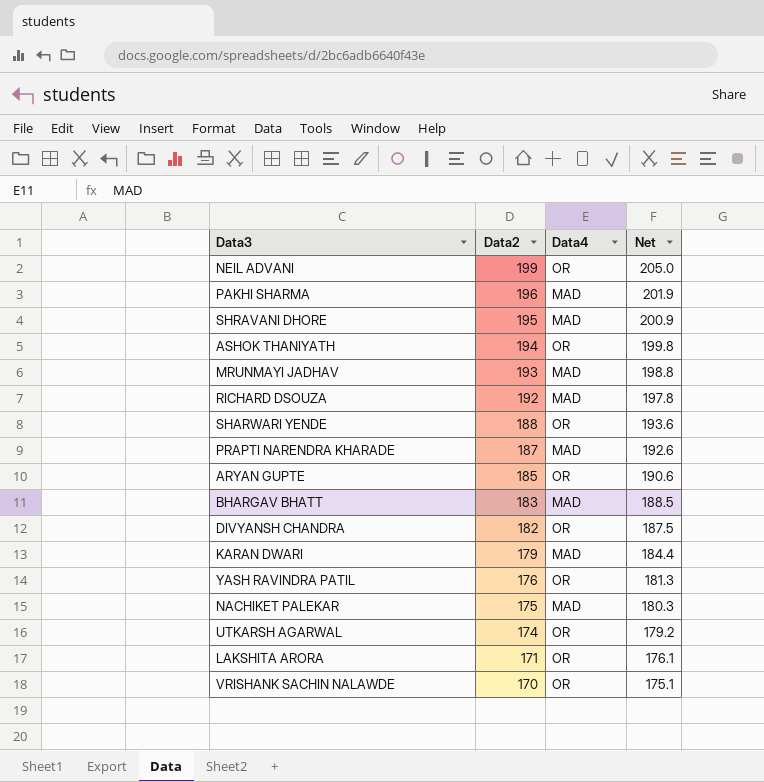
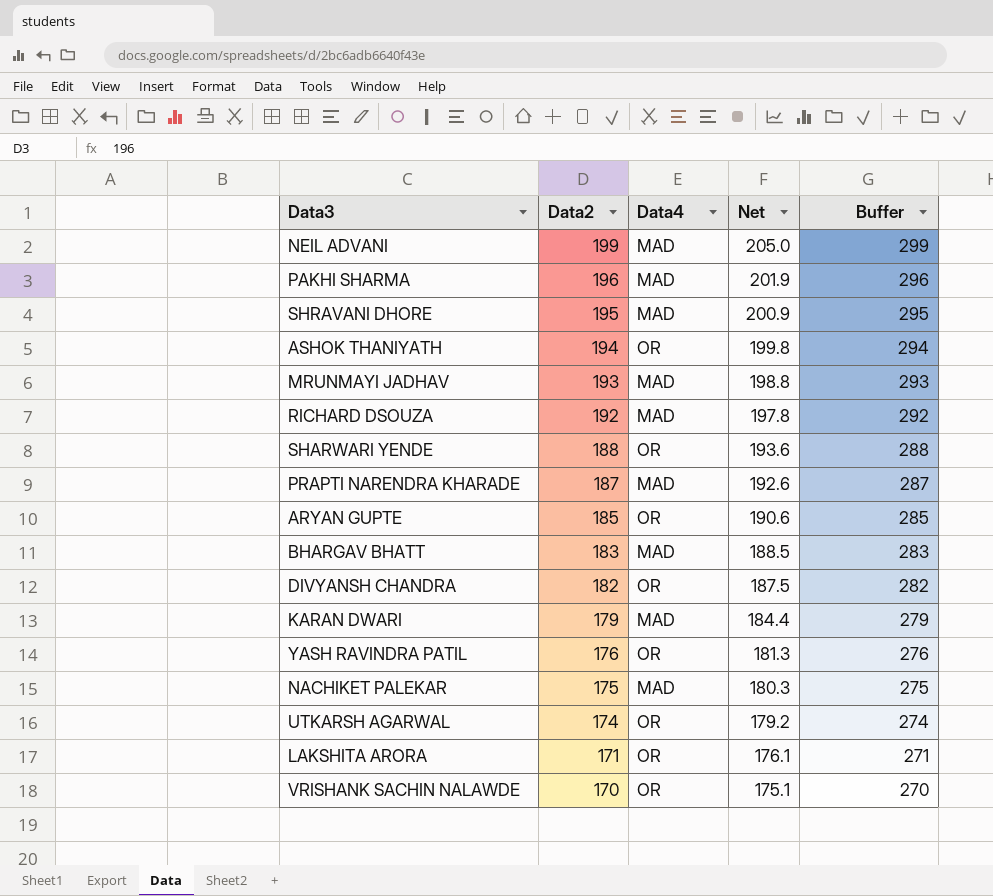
column Buffer | formula: none -> [Data2] + 100
NEIL ADVANI | Data4: OR -> MAD

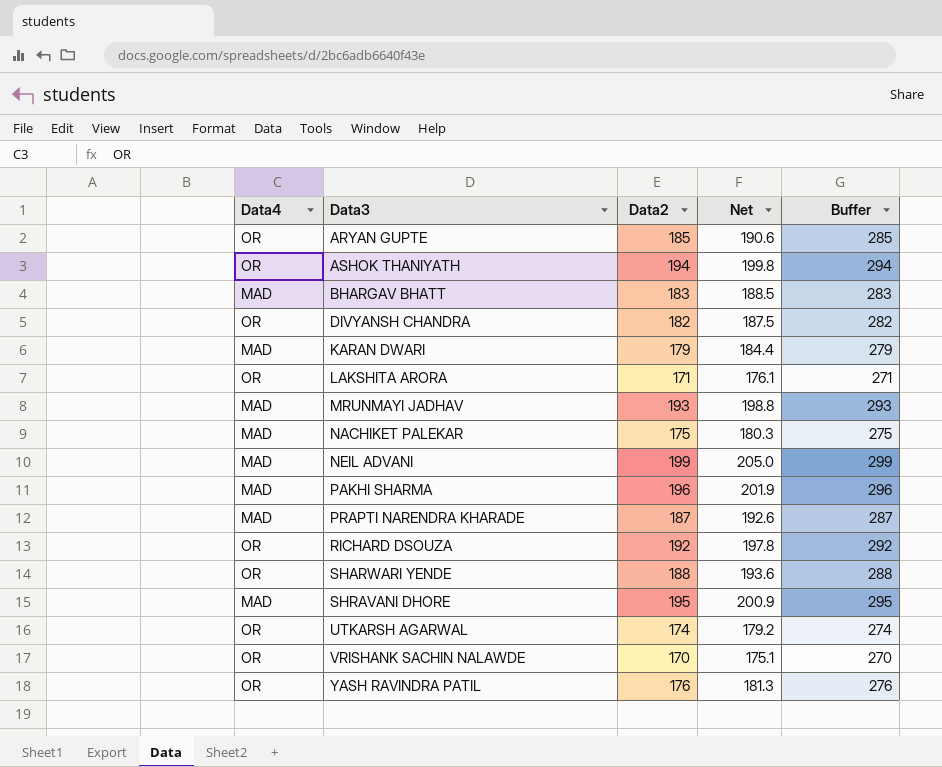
row order: Data2 descending -> Data3 ascending
column Data4 | position: 3 -> 1
RICHARD DSOUZA | Data4: MAD -> OR

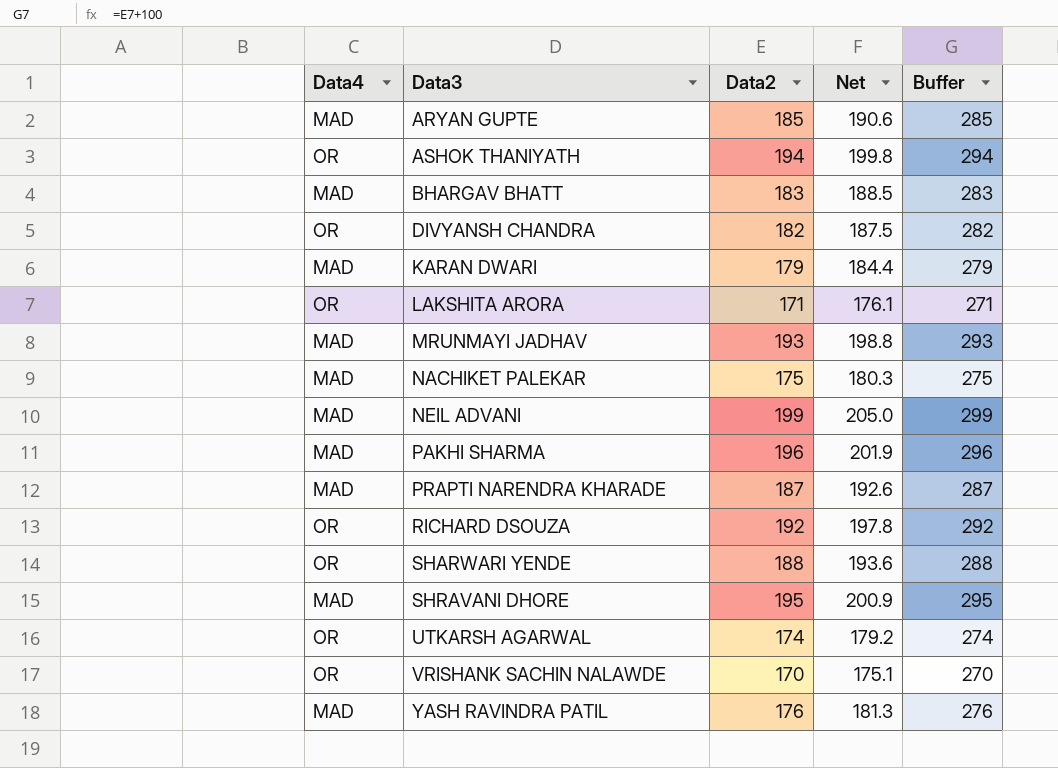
ARYAN GUPTE | Data4: OR -> MAD
YASH RAVINDRA PATIL | Data4: OR -> MAD

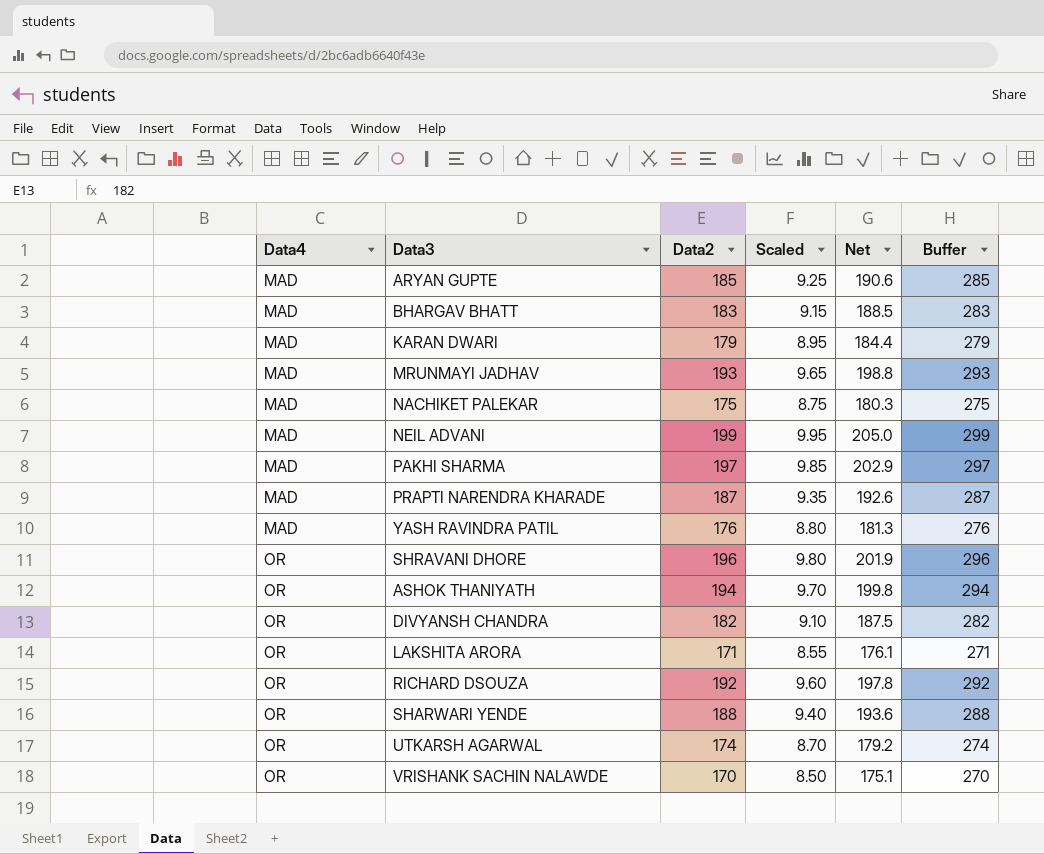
row order: Data3 ascending -> Data4 ascending
column Scaled | formula: none -> [Data2] * 0.05
PAKHI SHARMA | Data2: 196 -> 197
PAKHI SHARMA | Net: 201.9 -> 202.9
PAKHI SHARMA | Buffer: 296 -> 297
SHRAVANI DHORE | Data4: MAD -> OR
SHRAVANI DHORE | Data2: 195 -> 196
SHRAVANI DHORE | Net: 200.9 -> 201.9
SHRAVANI DHORE | Buffer: 295 -> 296

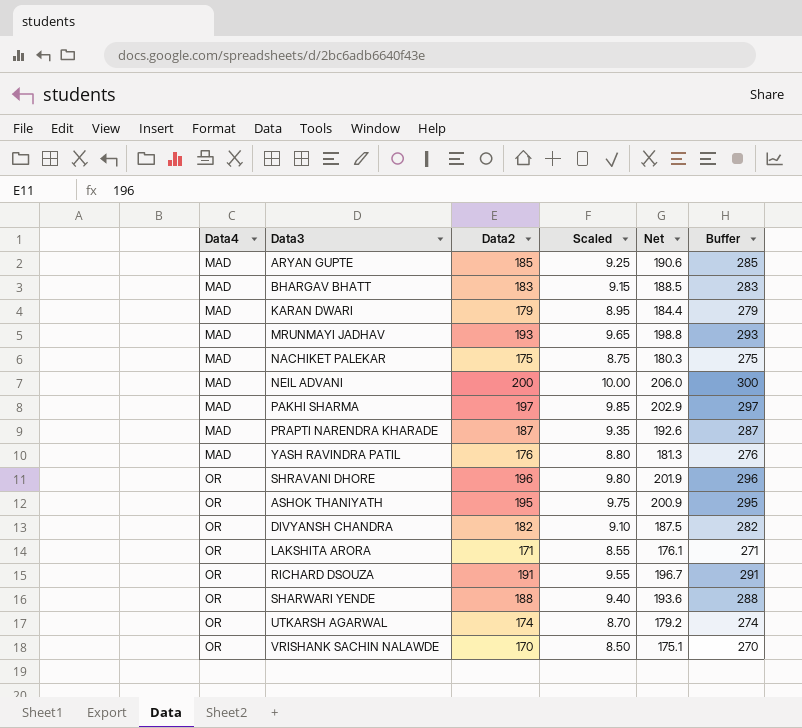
NEIL ADVANI | Data2: 199 -> 200
NEIL ADVANI | Scaled: 9.95 -> 10.00
NEIL ADVANI | Net: 205.0 -> 206.0
NEIL ADVANI | Buffer: 299 -> 300
ASHOK THANIYATH | Data2: 194 -> 195
ASHOK THANIYATH | Scaled: 9.70 -> 9.75
ASHOK THANIYATH | Net: 199.8 -> 200.9
ASHOK THANIYATH | Buffer: 294 -> 295
RICHARD DSOUZA | Data2: 192 -> 191
RICHARD DSOUZA | Scaled: 9.60 -> 9.55
RICHARD DSOUZA | Net: 197.8 -> 196.7
RICHARD DSOUZA | Buffer: 292 -> 291

